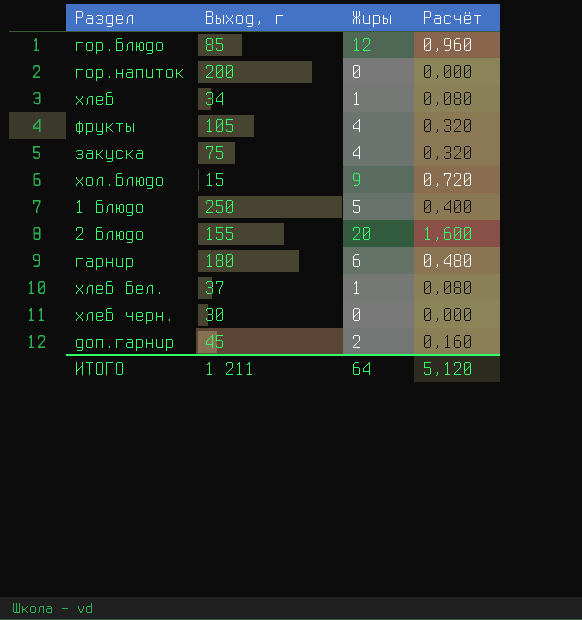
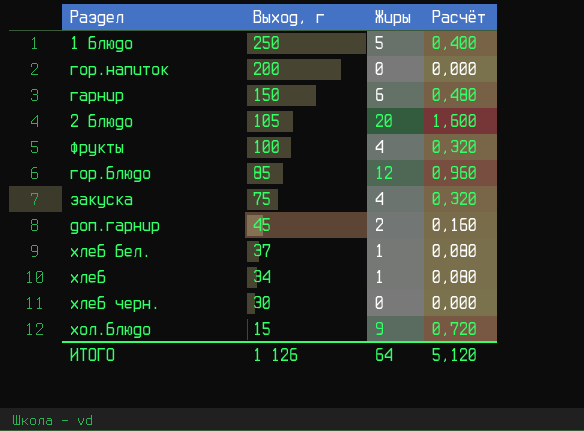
row order: none -> Выход, г descending
гарнир | Выход, г: 180 -> 150
2 блюдо | Выход, г: 155 -> 105
фрукты | Выход, г: 105 -> 100
ИТОГО | Выход, г: 1 211 -> 1 126

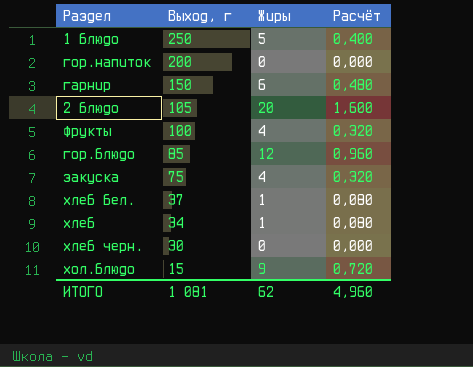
row доп.гарнир: 45 | 2 | 0,160 -> none
ИТОГО | Выход, г: 1 126 -> 1 081
ИТОГО | Жиры: 64 -> 62
ИТОГО | Расчёт: 5,120 -> 4,960

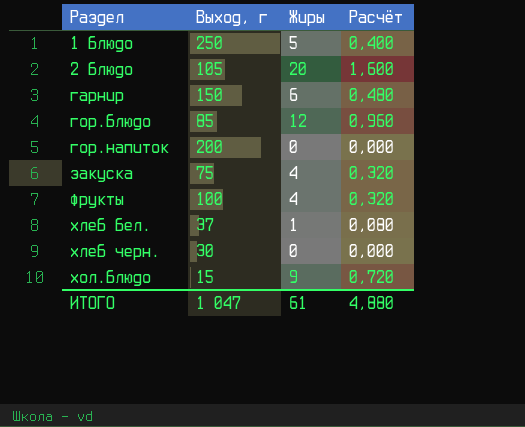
row order: Выход, г descending -> Раздел ascending
row хлеб: 34 | 1 | 0,080 -> none
ИТОГО | Выход, г: 1 081 -> 1 047
ИТОГО | Жиры: 62 -> 61
ИТОГО | Расчёт: 4,960 -> 4,880

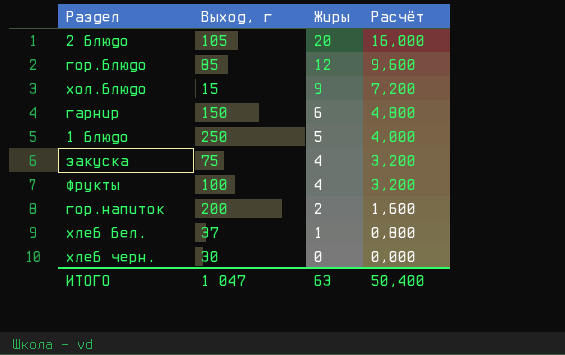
row order: Раздел ascending -> Жиры descending
column Расчёт | formula: [Жиры] * 0,08 -> [Жиры] * 0,8
гор.напиток | Жиры: 0 -> 2
ИТОГО | Жиры: 61 -> 63
ИТОГО | Расчёт: 4,880 -> 50,400

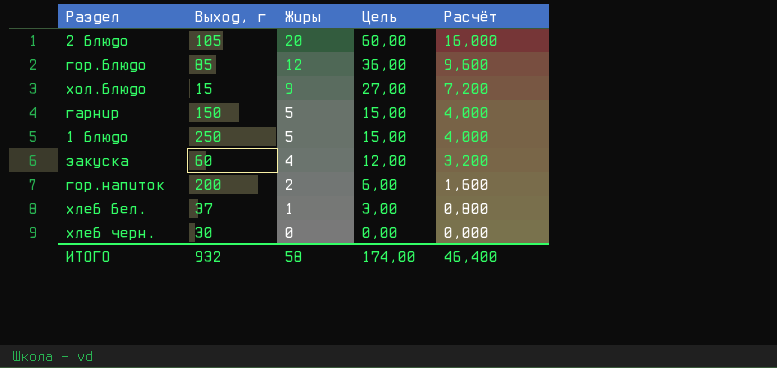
column Цель | formula: none -> [Жиры] * 3
row фрукты: 100 | 4 | 3,200 -> none
гарнир | Жиры: 6 -> 5
гарнир | Расчёт: 4,800 -> 4,000
закуска | Выход, г: 75 -> 60
ИТОГО | Выход, г: 1 047 -> 932
ИТОГО | Жиры: 63 -> 58
ИТОГО | Расчёт: 50,400 -> 46,400

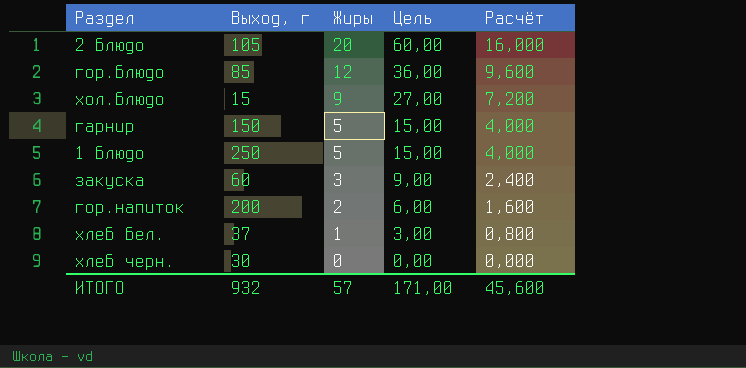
закуска | Жиры: 4 -> 3
закуска | Цель: 12,00 -> 9,00
закуска | Расчёт: 3,200 -> 2,400
ИТОГО | Жиры: 58 -> 57
ИТОГО | Цель: 174,00 -> 171,00
ИТОГО | Расчёт: 46,400 -> 45,600

